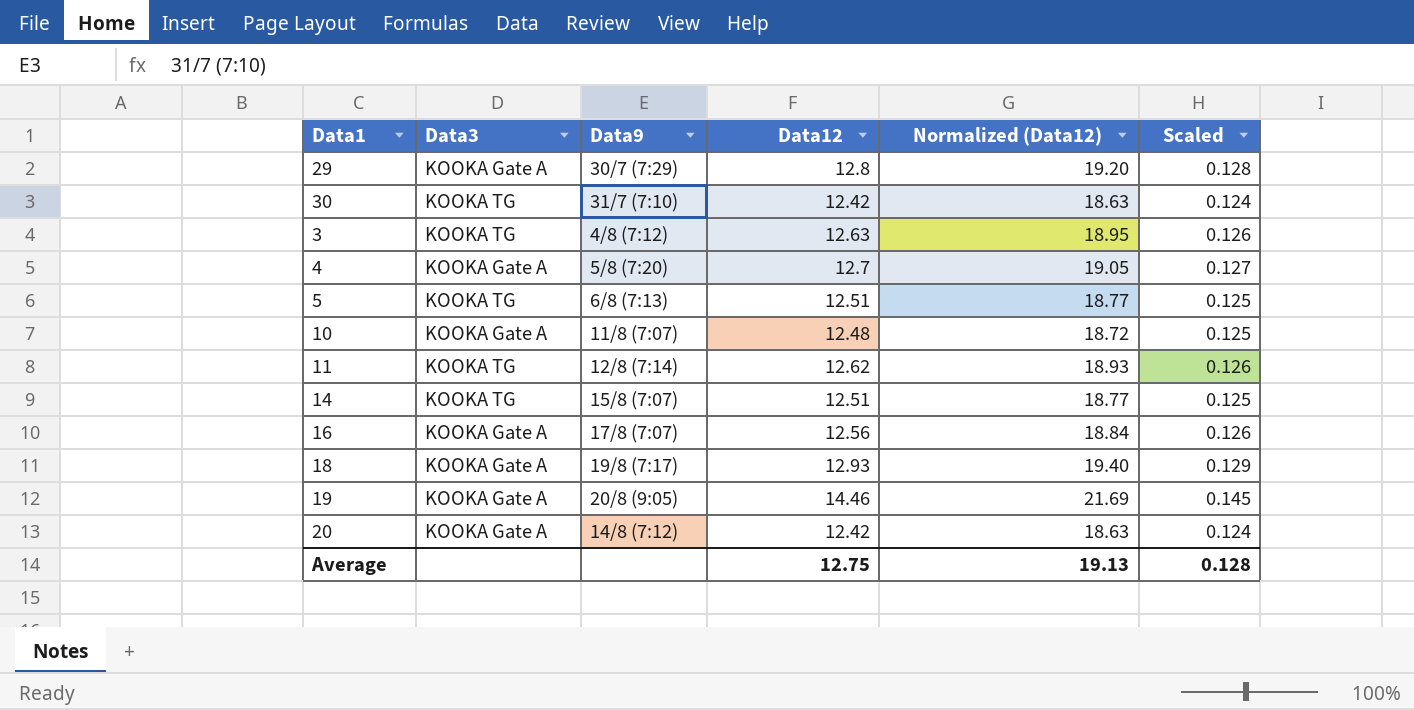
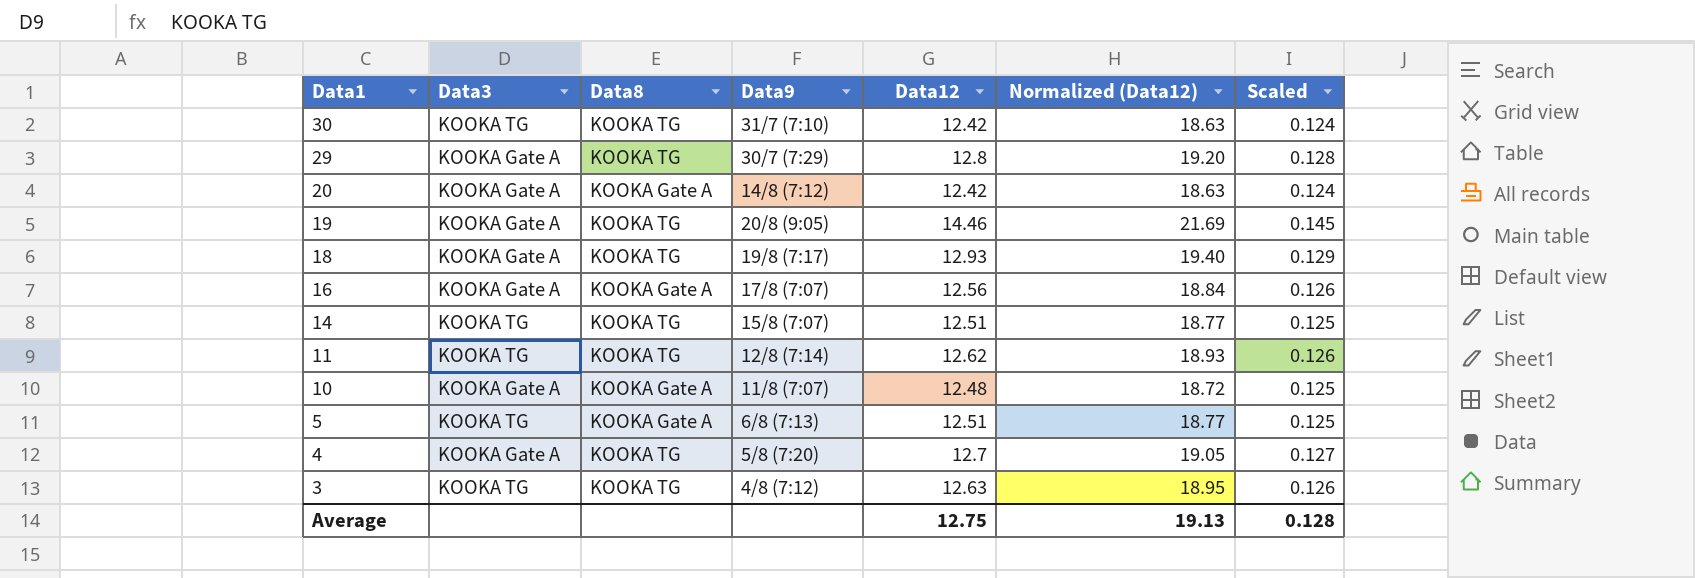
row order: none -> Data1 descending
column Data8 | position: none -> 3

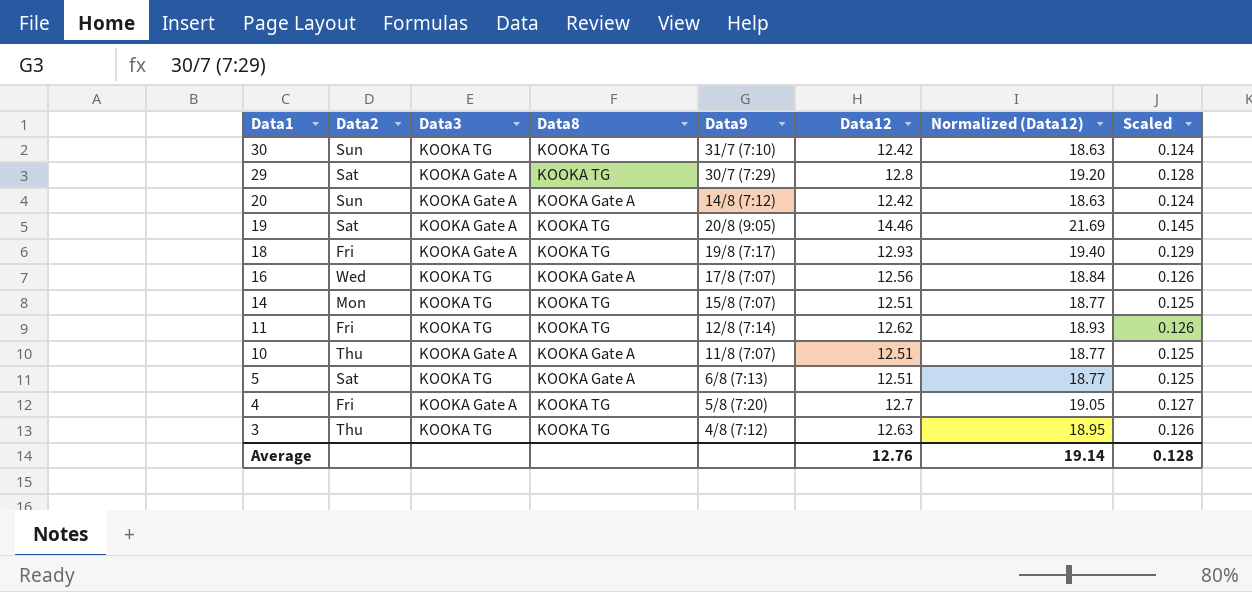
column Data2 | position: none -> 2
16 | Data3: KOOKA Gate A -> KOOKA TG
10 | Data12: 12.48 -> 12.51
10 | Normalized (Data12): 18.72 -> 18.77
Average | Data12: 12.75 -> 12.76
Average | Normalized (Data12): 19.13 -> 19.14

